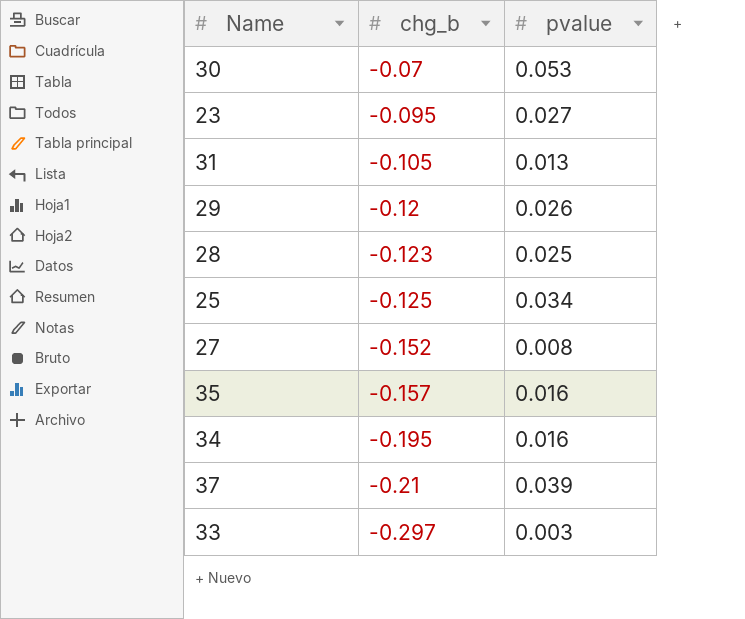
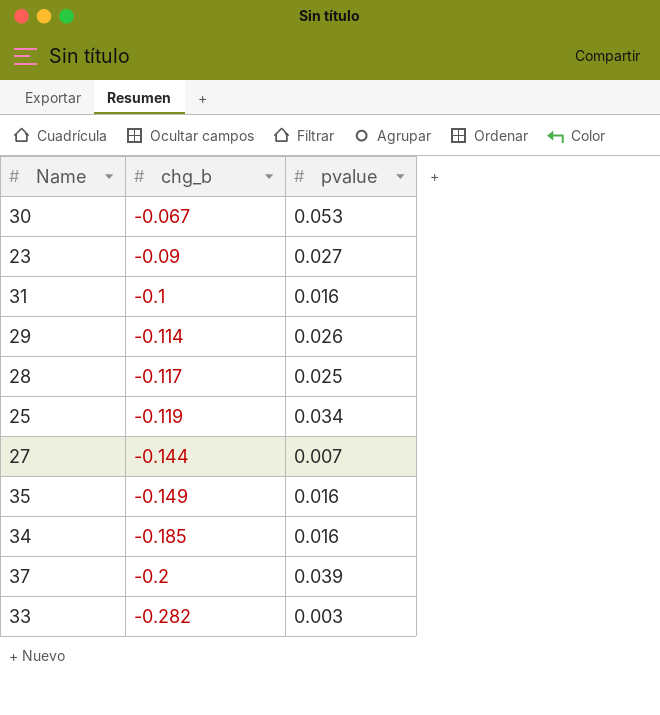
30 | chg_b: -0.07 -> -0.067
23 | chg_b: -0.095 -> -0.09
31 | chg_b: -0.105 -> -0.1
31 | pvalue: 0.013 -> 0.016
29 | chg_b: -0.12 -> -0.114
28 | chg_b: -0.123 -> -0.117
25 | chg_b: -0.125 -> -0.119
27 | chg_b: -0.152 -> -0.144
27 | pvalue: 0.008 -> 0.007
35 | chg_b: -0.157 -> -0.149
34 | chg_b: -0.195 -> -0.185
37 | chg_b: -0.21 -> -0.2
33 | chg_b: -0.297 -> -0.282

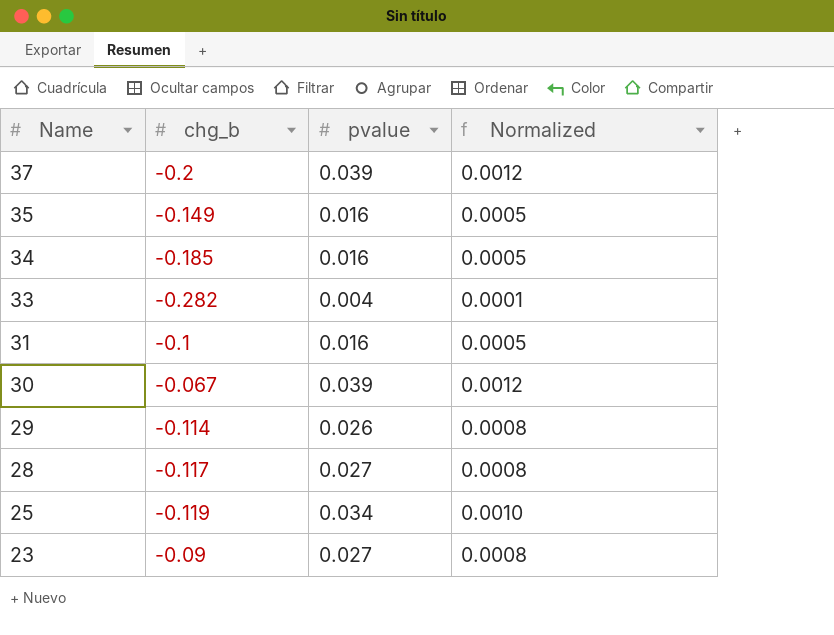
row order: chg_b descending -> Name descending
column Normalized | formula: none -> [pvalue] * 0.03
row 27: -0.144 | 0.007 -> none
33 | pvalue: 0.003 -> 0.004
30 | pvalue: 0.053 -> 0.039
28 | pvalue: 0.025 -> 0.027

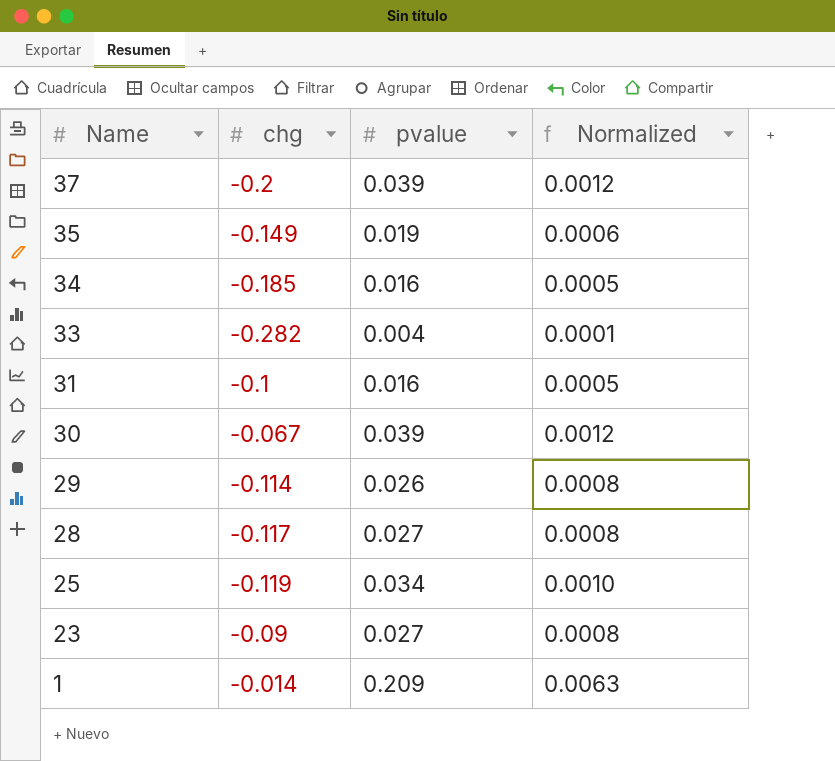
column name: chg_b -> chg
35 | pvalue: 0.016 -> 0.019
35 | Normalized: 0.0005 -> 0.0006
row 1: none -> -0.014 | 0.209 | 0.0063

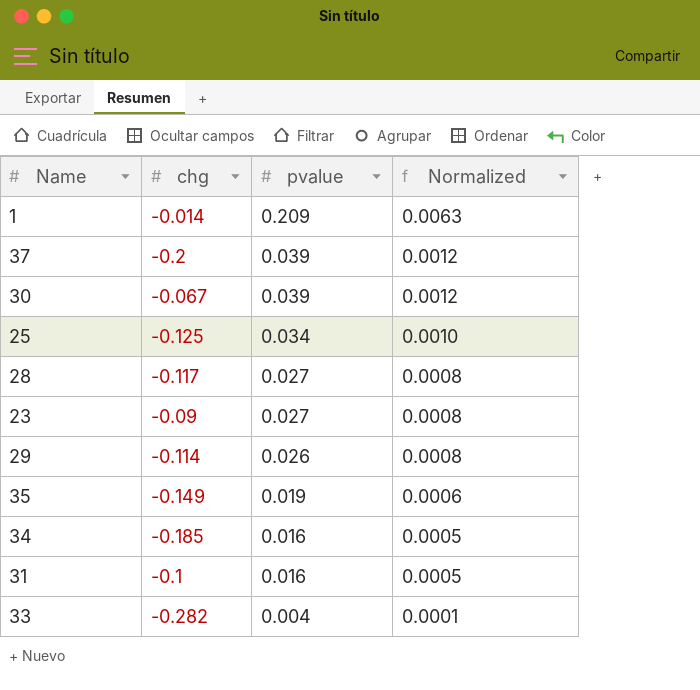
row order: Name descending -> pvalue descending
25 | chg: -0.119 -> -0.125

